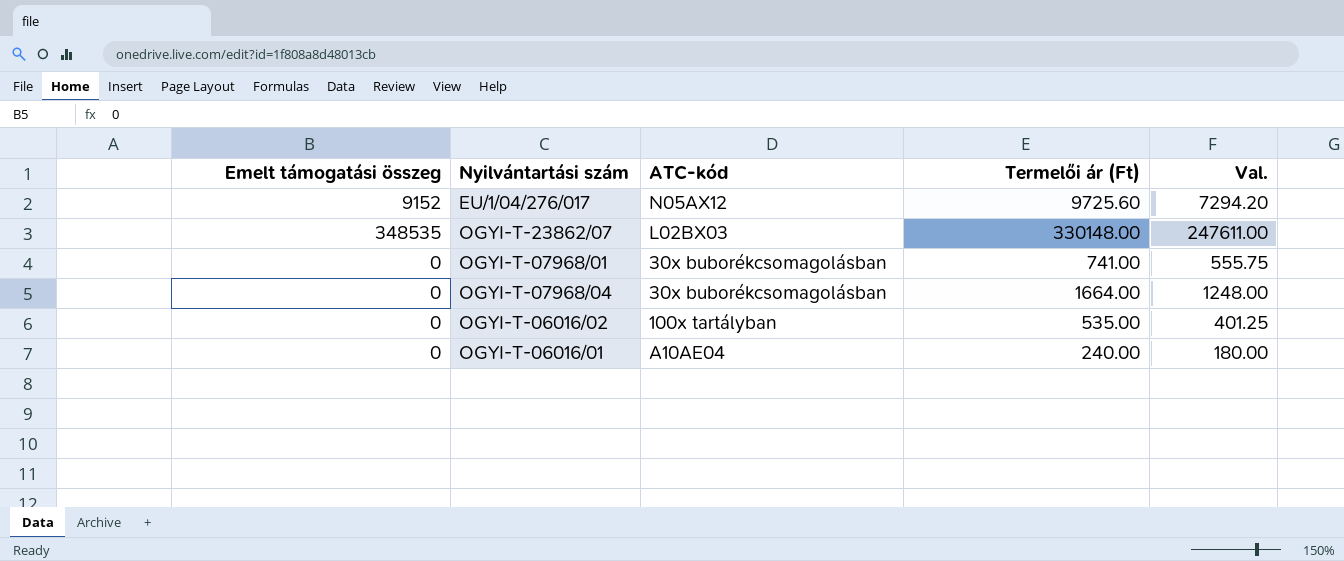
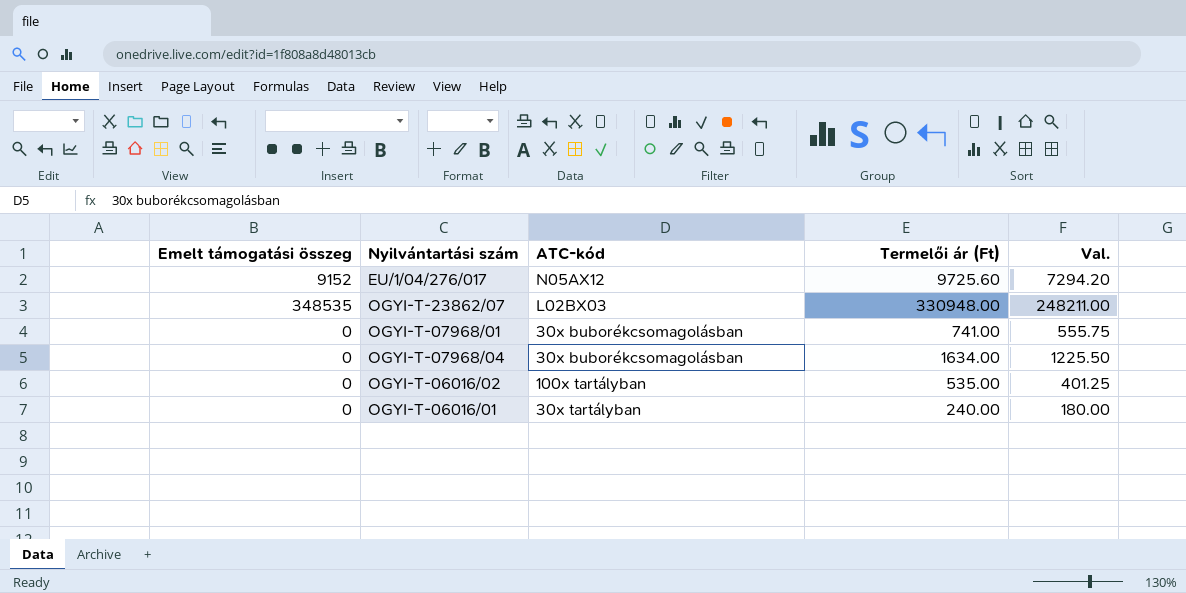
OGYI-T-23862/07 | Termelői ár (Ft): 330148.00 -> 330948.00
OGYI-T-23862/07 | Val.: 247611.00 -> 248211.00
OGYI-T-07968/04 | Termelői ár (Ft): 1664.00 -> 1634.00
OGYI-T-07968/04 | Val.: 1248.00 -> 1225.50
OGYI-T-06016/01 | ATC-kód: A10AE04 -> 30x tartályban

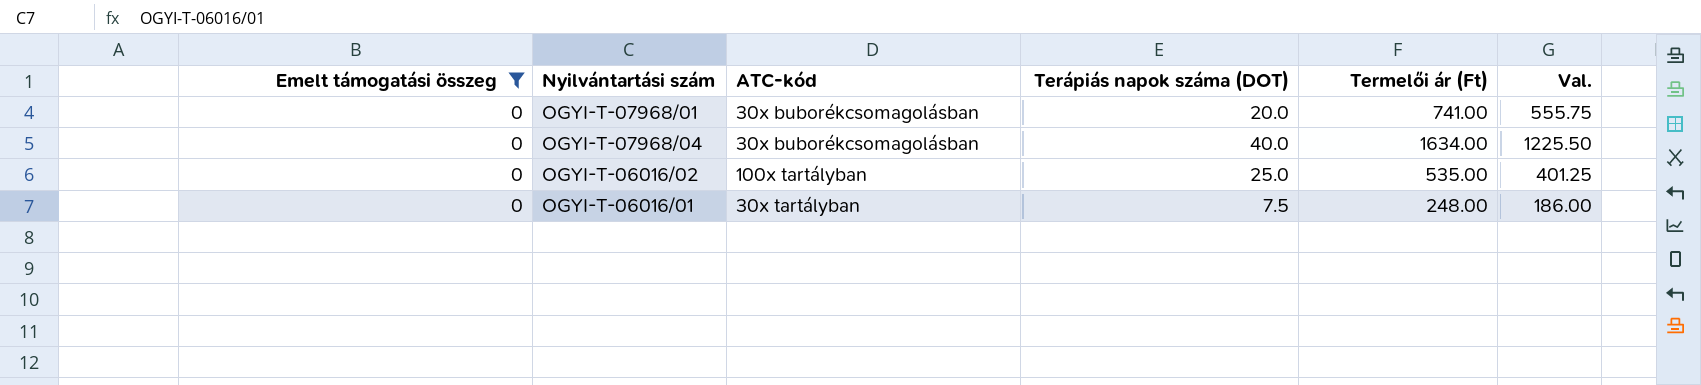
filter: none -> Emelt támogatási összeg = 0
column Terápiás napok száma (DOT) | position: none -> 4
OGYI-T-06016/01 | Termelői ár (Ft): 240.00 -> 248.00
OGYI-T-06016/01 | Val.: 180.00 -> 186.00

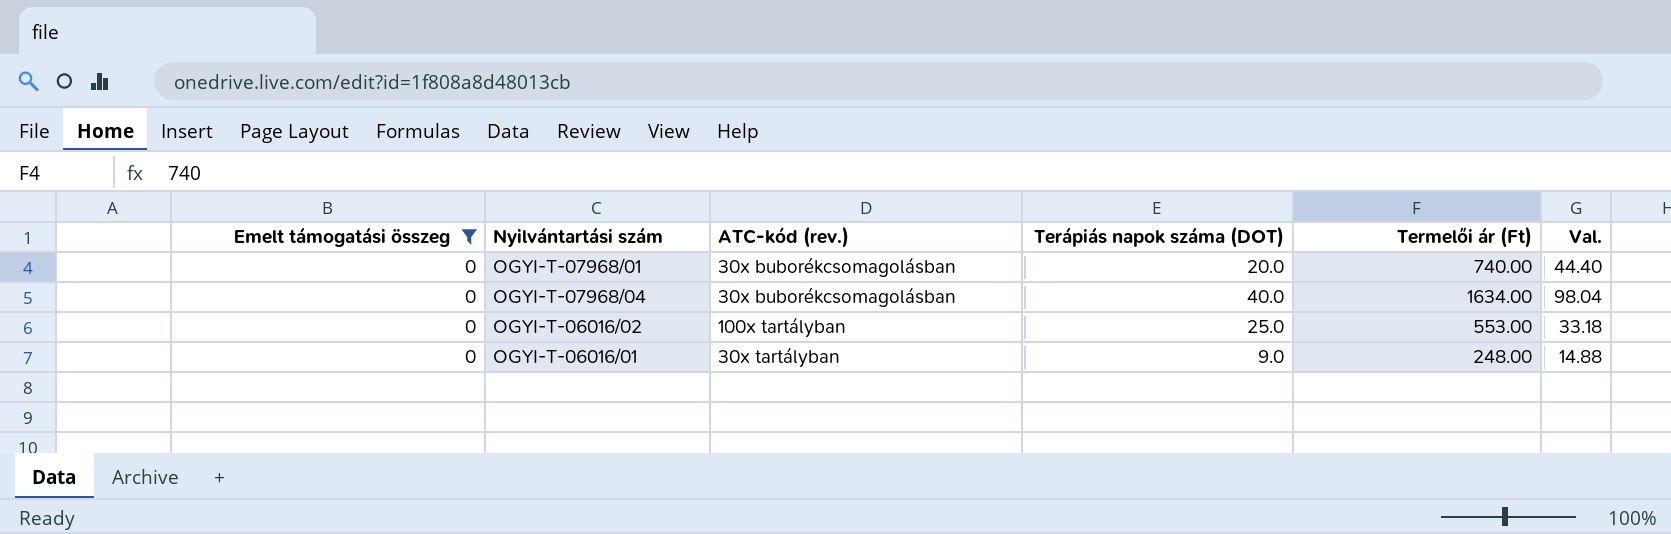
column name: ATC-kód -> ATC-kód (rev.)
column Val. | formula: [Termelői ár (Ft)] * 0.75 -> [Termelői ár (Ft)] * 0.06
OGYI-T-07968/01 | Termelői ár (Ft): 741.00 -> 740.00
OGYI-T-06016/02 | Termelői ár (Ft): 535.00 -> 553.00
OGYI-T-06016/01 | Terápiás napok száma (DOT): 7.5 -> 9.0

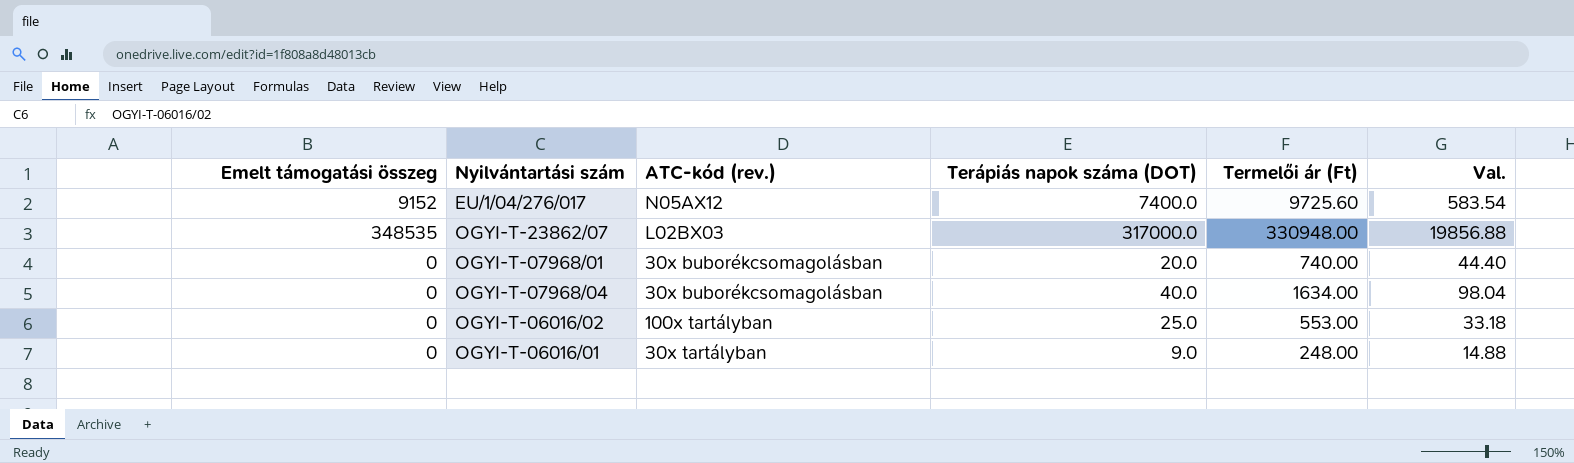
filter: Emelt támogatási összeg = 0 -> none

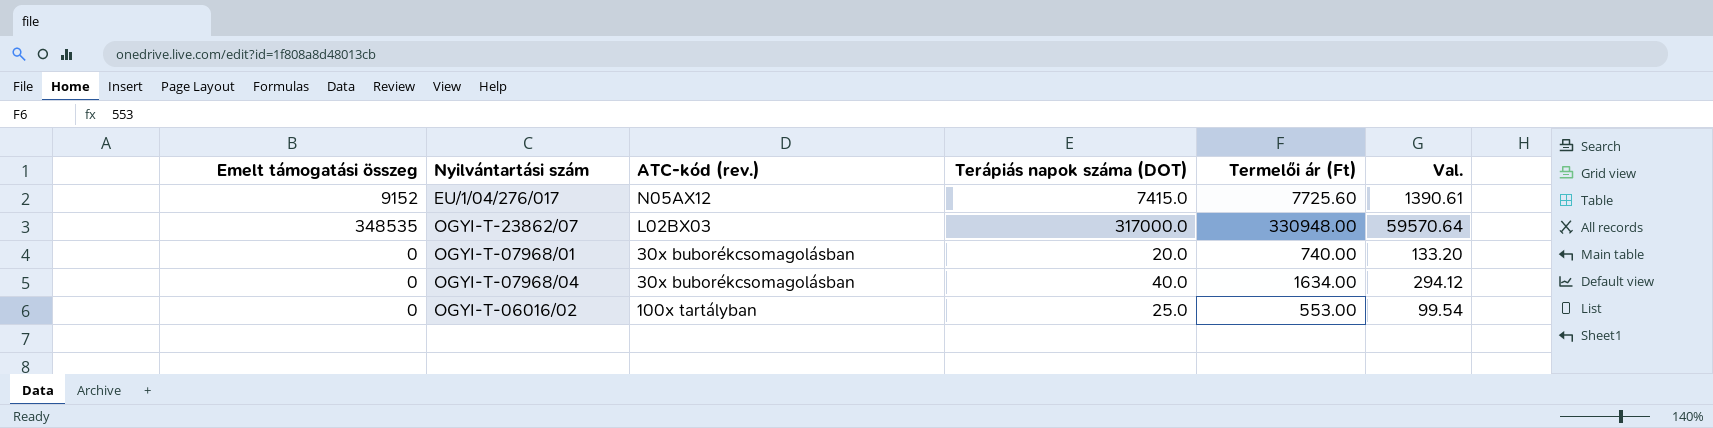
column Val. | formula: [Termelői ár (Ft)] * 0.06 -> [Termelői ár (Ft)] * 0.18
row OGYI-T-06016/01: 0 | 30x tartályban | 9.0 | 248.00 | 14.88 -> none
EU/1/04/276/017 | Terápiás napok száma (DOT): 7400.0 -> 7415.0
EU/1/04/276/017 | Termelői ár (Ft): 9725.60 -> 7725.60

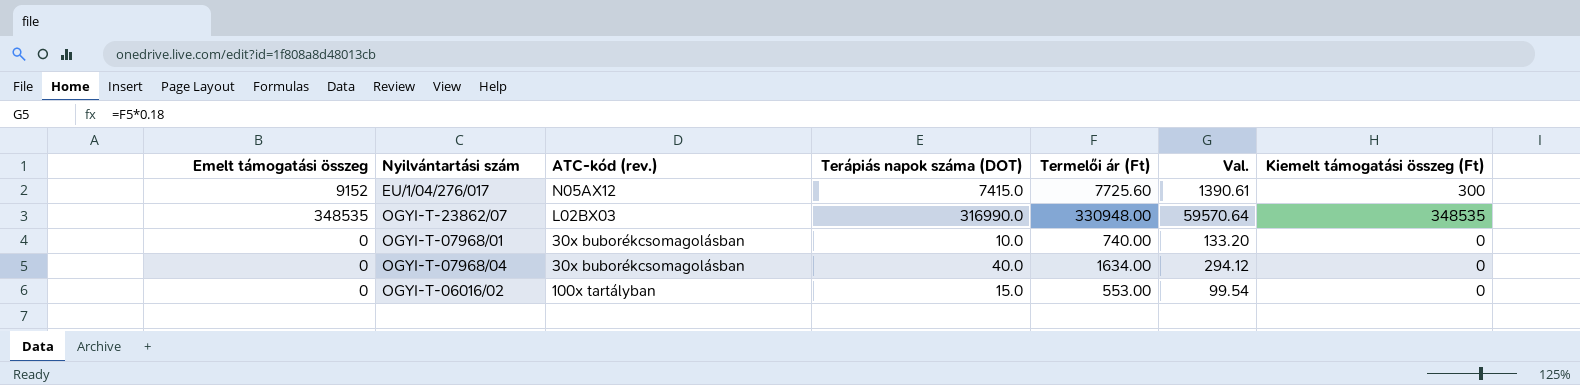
column Kiemelt támogatási összeg (Ft) | position: none -> 7
OGYI-T-23862/07 | Terápiás napok száma (DOT): 317000.0 -> 316990.0
OGYI-T-07968/01 | Terápiás napok száma (DOT): 20.0 -> 10.0
OGYI-T-06016/02 | Terápiás napok száma (DOT): 25.0 -> 15.0

